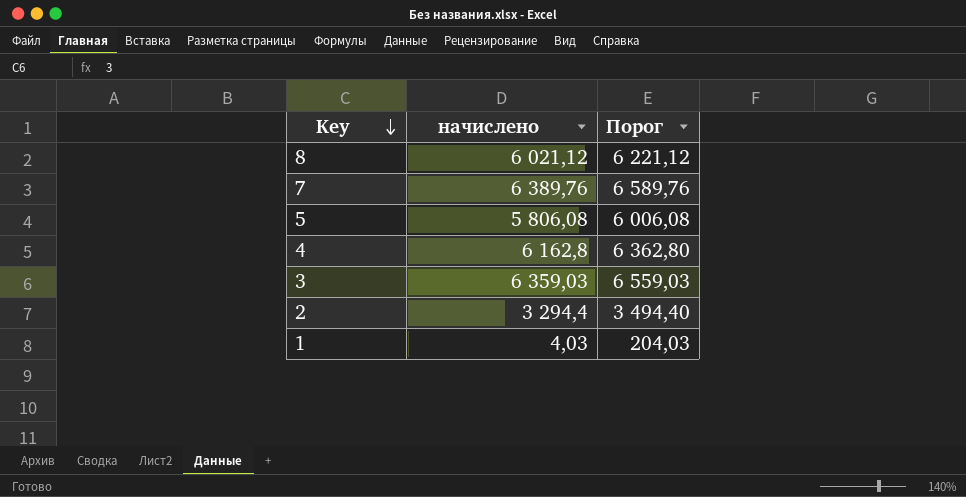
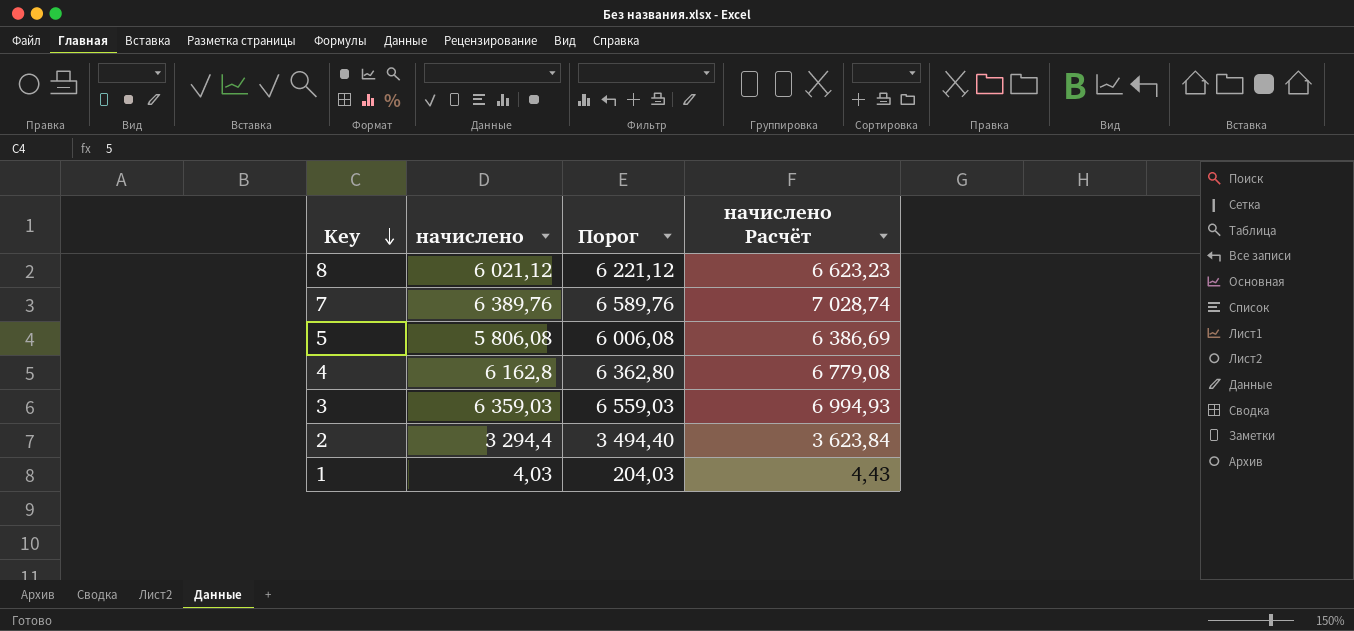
column начислено Расчёт | formula: none -> [начислено] * 1,1

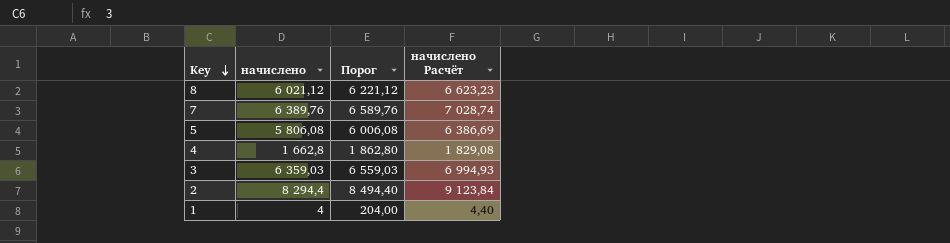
4 | начислено: 6 162,8 -> 1 662,8
4 | Порог: 6 362,80 -> 1 862,80
4 | начислено Расчёт: 6 779,08 -> 1 829,08
2 | начислено: 3 294,4 -> 8 294,4
2 | Порог: 3 494,40 -> 8 494,40
2 | начислено Расчёт: 3 623,84 -> 9 123,84
1 | начислено: 4,03 -> 4
1 | Порог: 204,03 -> 204,00
1 | начислено Расчёт: 4,43 -> 4,40

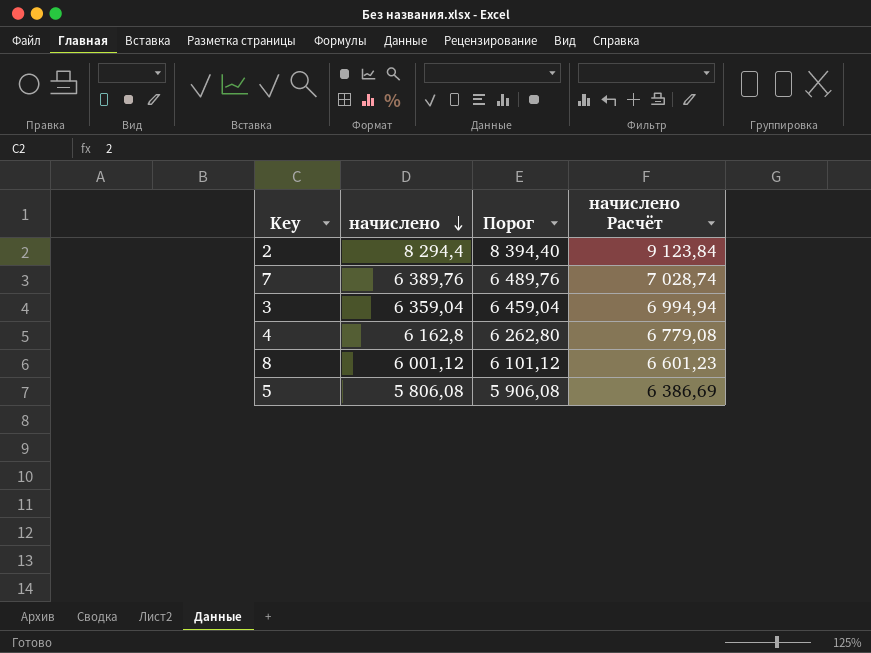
row order: Key descending -> начислено descending
column Порог | formula: [начислено] + 200 -> [начислено] + 100
row 1: 4 | 204,00 | 4,40 -> none
3 | начислено: 6 359,03 -> 6 359,04
3 | начислено Расчёт: 6 994,93 -> 6 994,94
4 | начислено: 1 662,8 -> 6 162,8
4 | начислено Расчёт: 1 829,08 -> 6 779,08
8 | начислено: 6 021,12 -> 6 001,12
8 | начислено Расчёт: 6 623,23 -> 6 601,23

